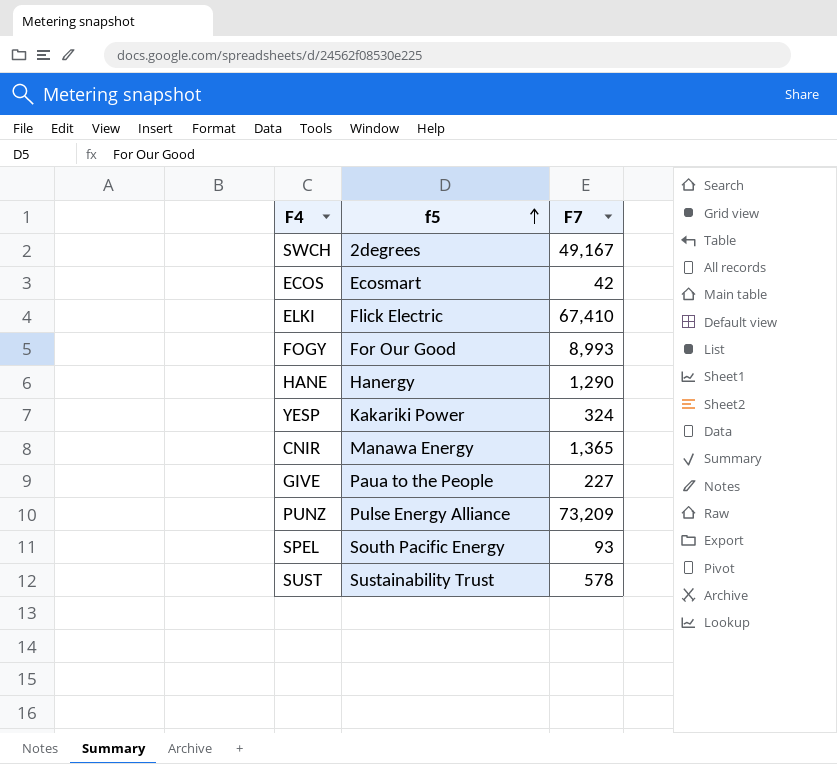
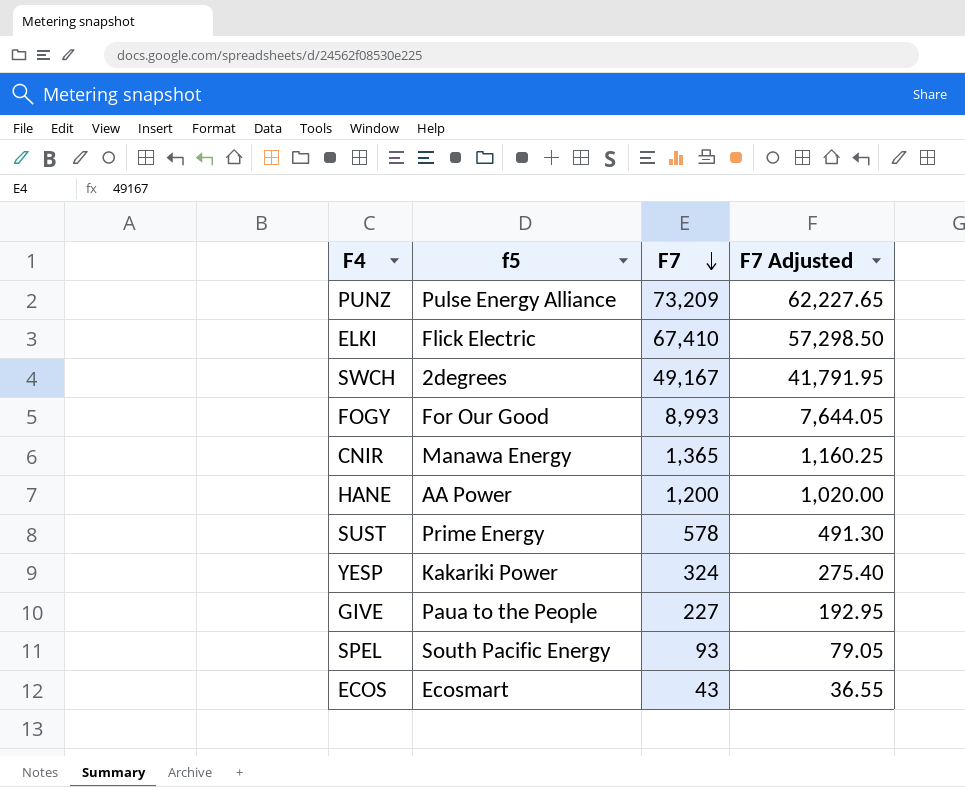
row order: f5 ascending -> F7 descending
column F7 Adjusted | formula: none -> [F7] * 0.85
HANE | f5: Hanergy -> AA Power
HANE | F7: 1,290 -> 1,200
SUST | f5: Sustainability Trust -> Prime Energy
ECOS | F7: 42 -> 43

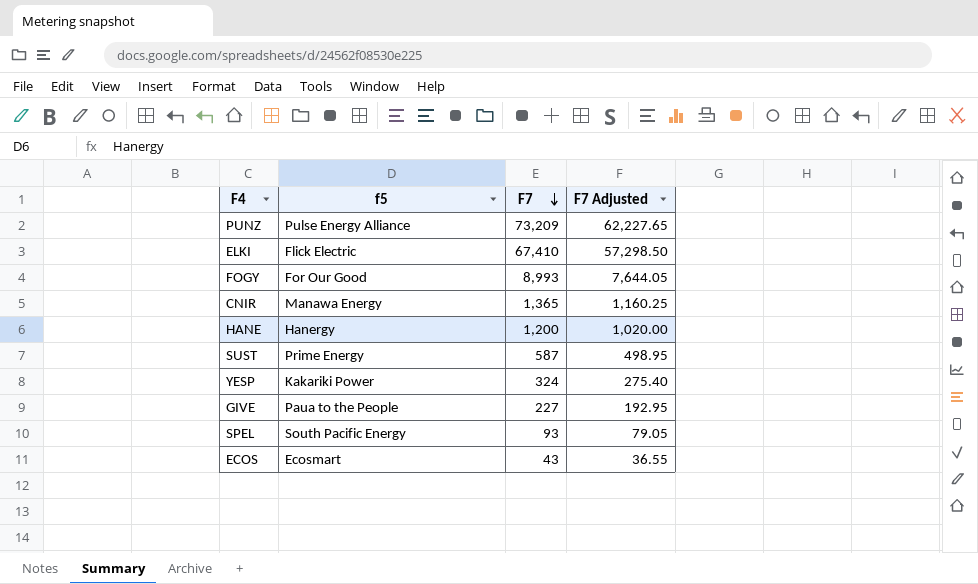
row SWCH: 2degrees | 49,167 | 41,791.95 -> none
HANE | f5: AA Power -> Hanergy
SUST | F7: 578 -> 587
SUST | F7 Adjusted: 491.30 -> 498.95

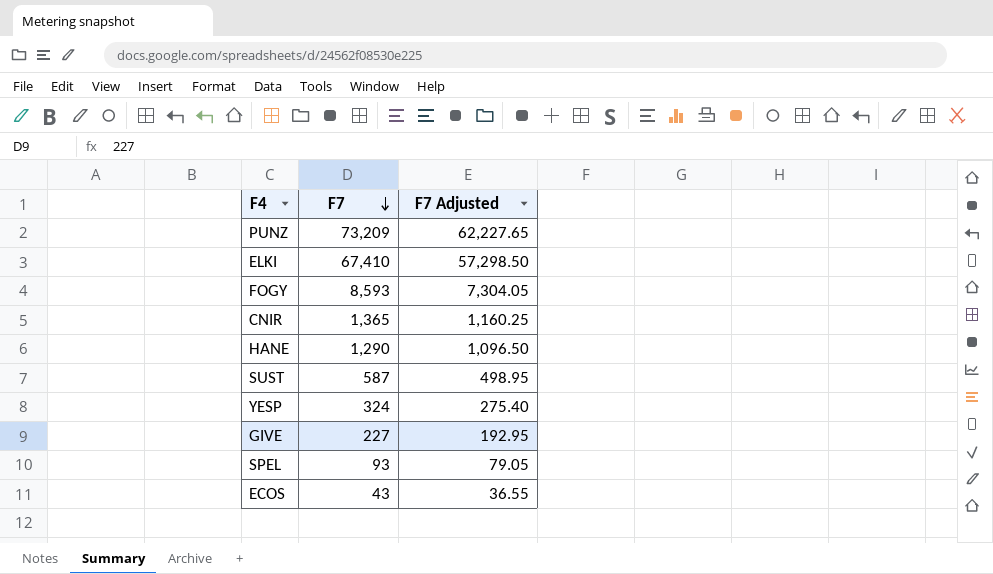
column f5 | position: 2 -> none
FOGY | F7: 8,993 -> 8,593
FOGY | F7 Adjusted: 7,644.05 -> 7,304.05
HANE | F7: 1,200 -> 1,290
HANE | F7 Adjusted: 1,020.00 -> 1,096.50

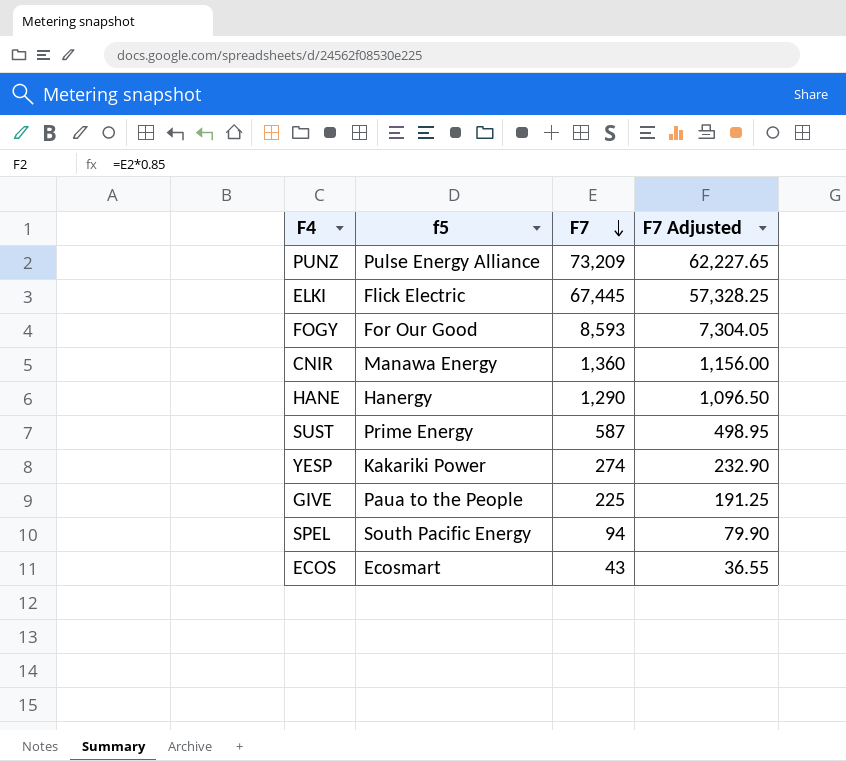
column f5 | position: none -> 2
ELKI | F7: 67,410 -> 67,445
ELKI | F7 Adjusted: 57,298.50 -> 57,328.25
CNIR | F7: 1,365 -> 1,360
CNIR | F7 Adjusted: 1,160.25 -> 1,156.00
YESP | F7: 324 -> 274
YESP | F7 Adjusted: 275.40 -> 232.90
GIVE | F7: 227 -> 225
GIVE | F7 Adjusted: 192.95 -> 191.25
SPEL | F7: 93 -> 94
SPEL | F7 Adjusted: 79.05 -> 79.90

